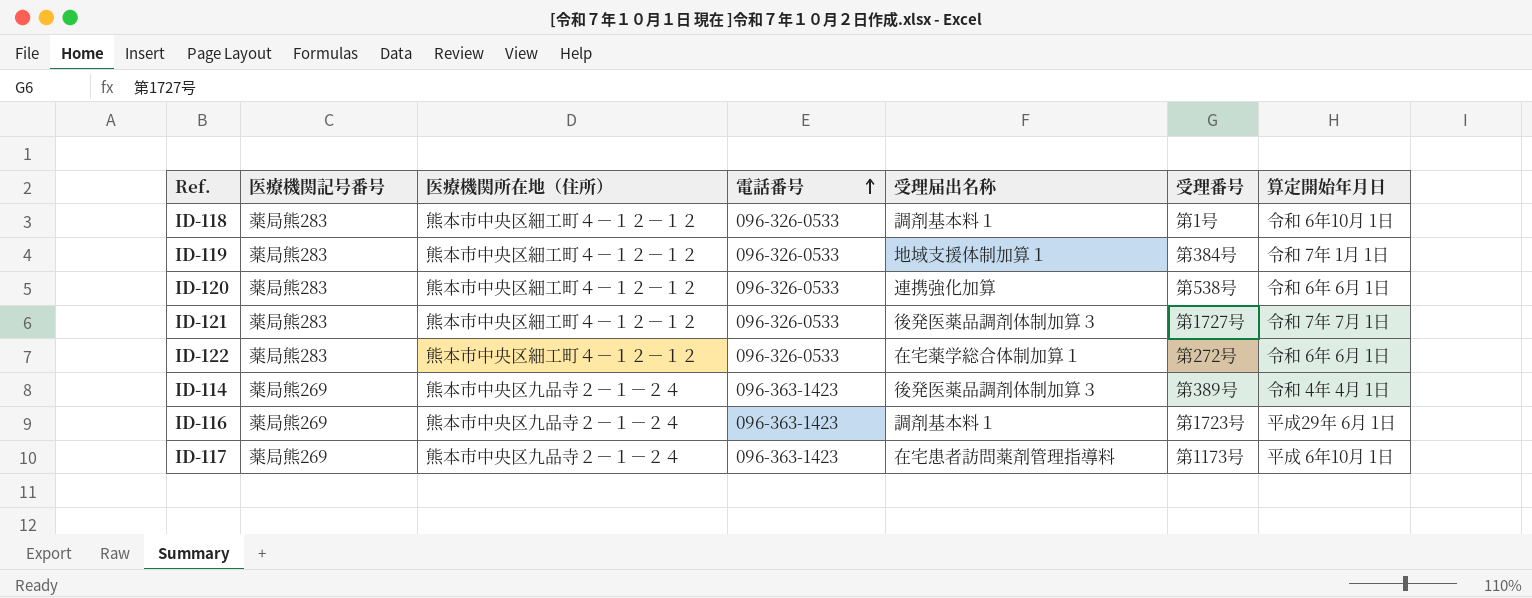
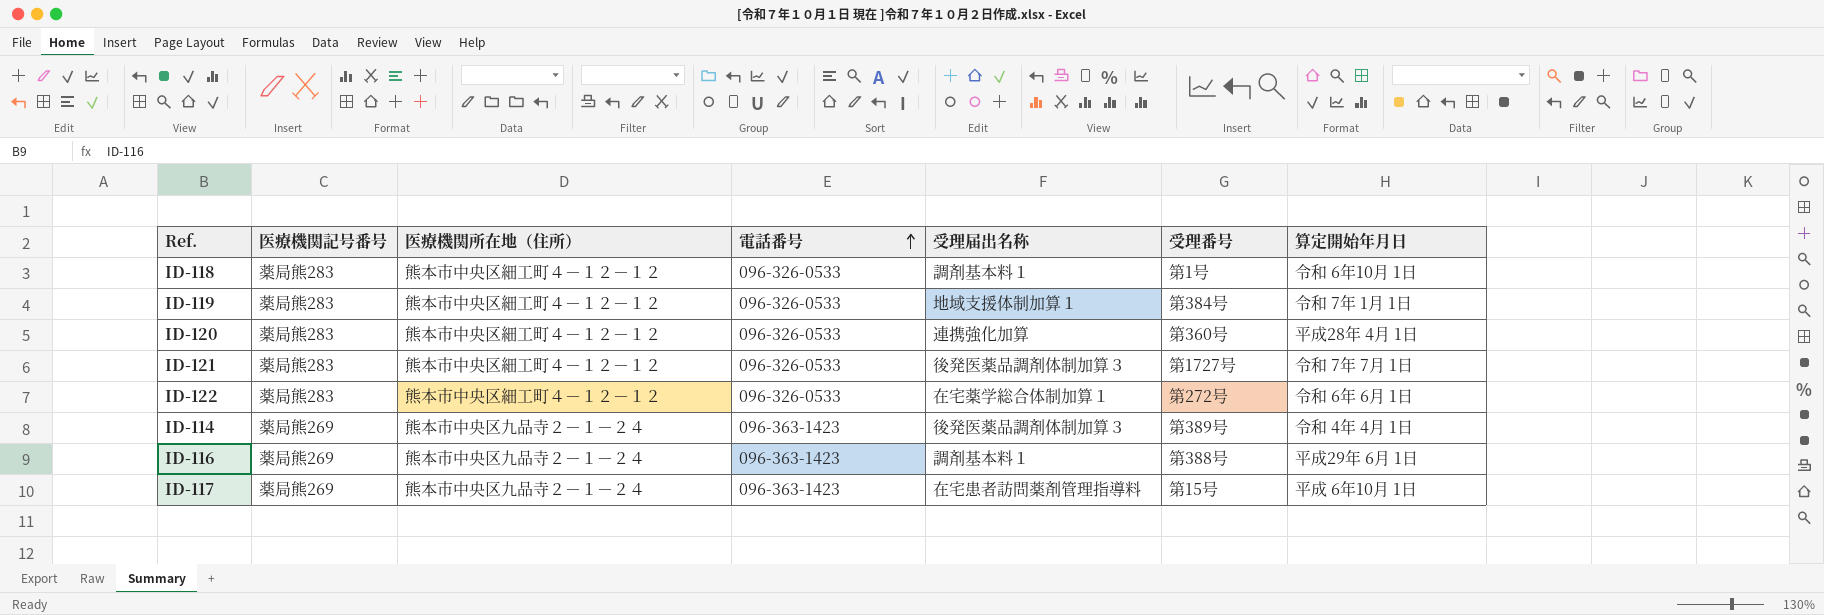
ID-120 | 受理番号: 第538号 -> 第360号
ID-120 | 算定開始年月日: 令和 6年 6月 1日 -> 平成28年 4月 1日
ID-116 | 受理番号: 第1723号 -> 第388号
ID-117 | 受理番号: 第1173号 -> 第15号

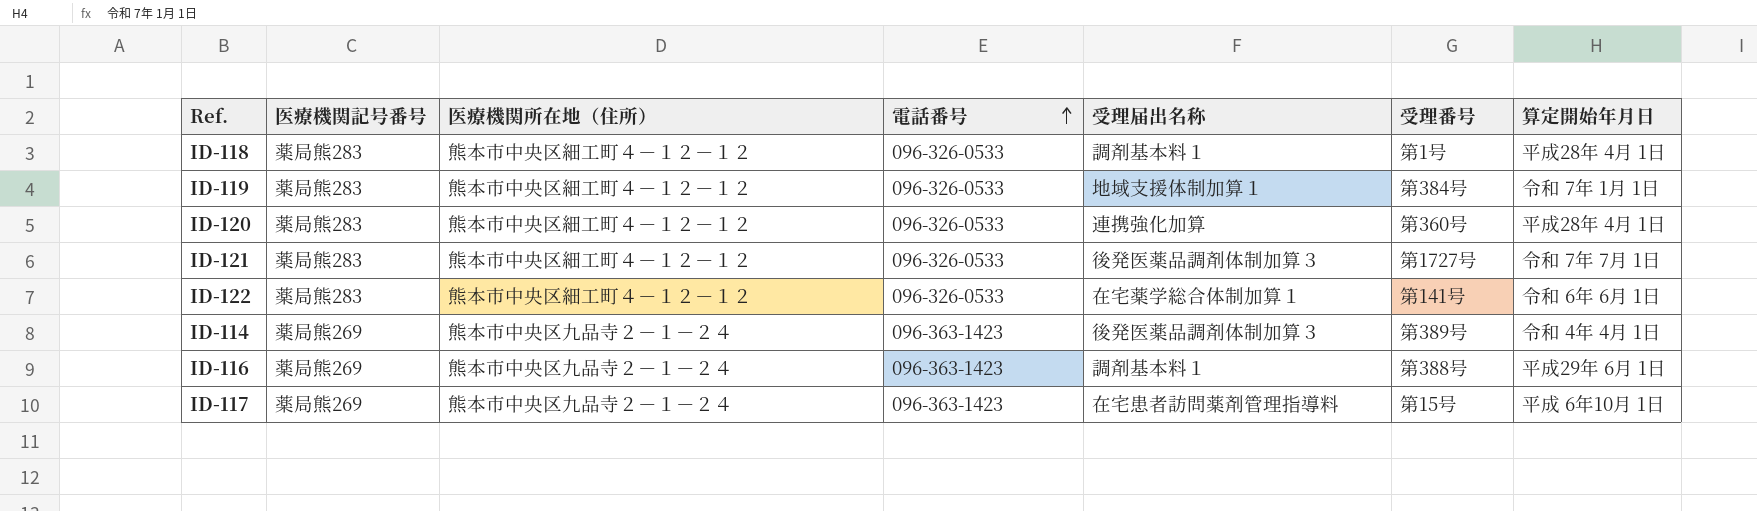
ID-118 | 算定開始年月日: 令和 6年10月 1日 -> 平成28年 4月 1日
ID-122 | 受理番号: 第272号 -> 第141号

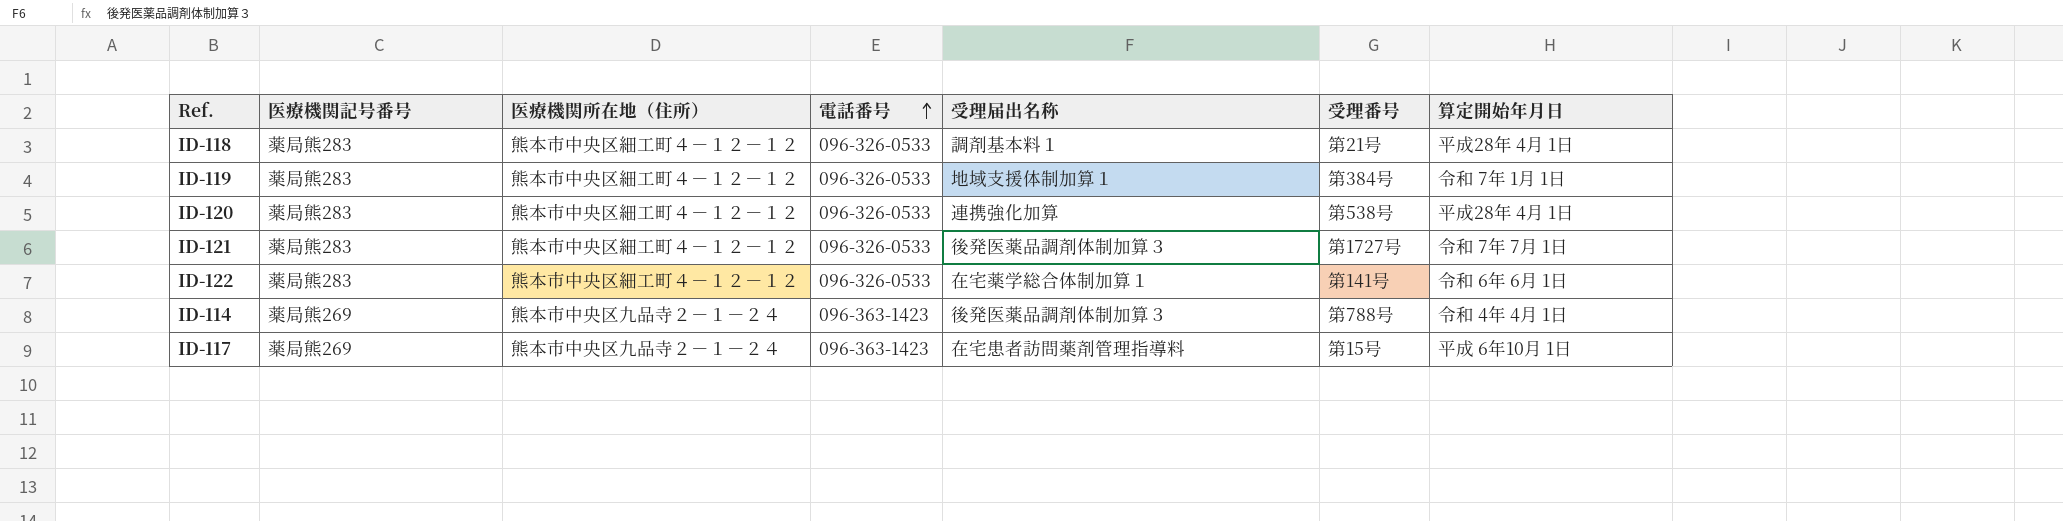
row ID-116: 薬局熊269 | 熊本市中央区九品寺２－１－２４ | 096-363-1423 | 調剤基本料１ | 第388号 | 平成29年 6月 1日 -> none
ID-118 | 受理番号: 第1号 -> 第21号
ID-120 | 受理番号: 第360号 -> 第538号
ID-114 | 受理番号: 第389号 -> 第788号

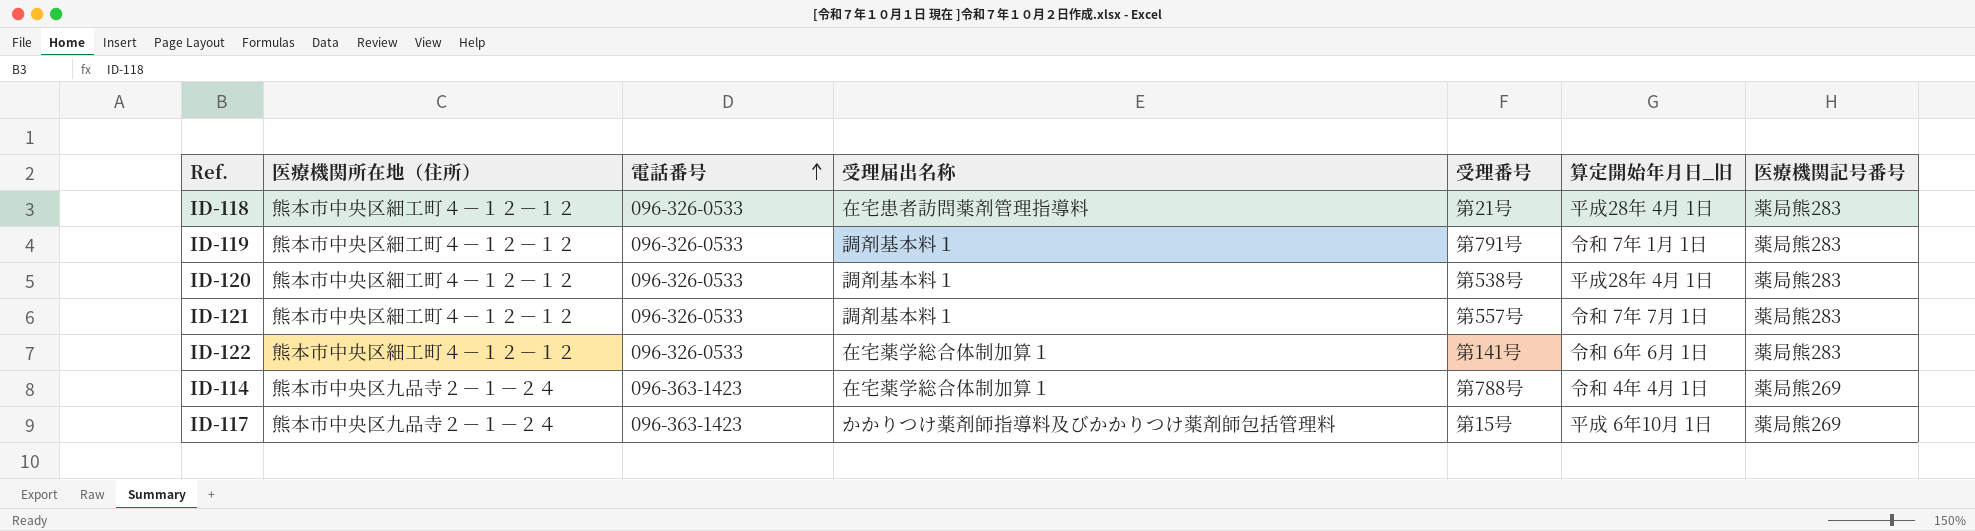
column name: 算定開始年月日 -> 算定開始年月日_旧
column 医療機関記号番号 | position: 2 -> 7
ID-118 | 受理届出名称: 調剤基本料１ -> 在宅患者訪問薬剤管理指導料
ID-119 | 受理届出名称: 地域支援体制加算１ -> 調剤基本料１
ID-119 | 受理番号: 第384号 -> 第791号
ID-120 | 受理届出名称: 連携強化加算 -> 調剤基本料１
ID-121 | 受理届出名称: 後発医薬品調剤体制加算３ -> 調剤基本料１
ID-121 | 受理番号: 第1727号 -> 第557号
ID-114 | 受理届出名称: 後発医薬品調剤体制加算３ -> 在宅薬学総合体制加算１
ID-117 | 受理届出名称: 在宅患者訪問薬剤管理指導料 -> かかりつけ薬剤師指導料及びかかりつけ薬剤師包括管理料

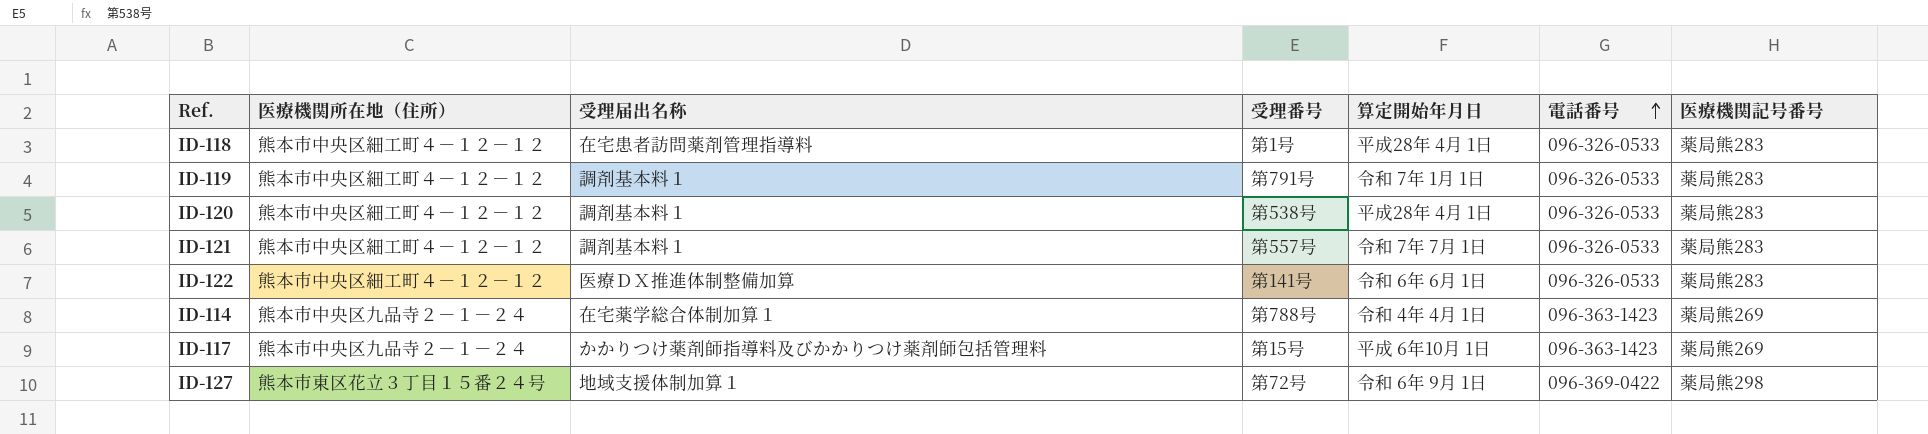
column name: 算定開始年月日_旧 -> 算定開始年月日
column 電話番号 | position: 3 -> 6
ID-118 | 受理番号: 第21号 -> 第1号
ID-122 | 受理届出名称: 在宅薬学総合体制加算１ -> 医療ＤＸ推進体制整備加算
row ID-127: none -> 熊本市東区花立３丁目１５番２４号 | 地域支援体制加算１ | 第72号 | 令和 6年 9月 1日 | 096-369-0422 | 薬局熊298

